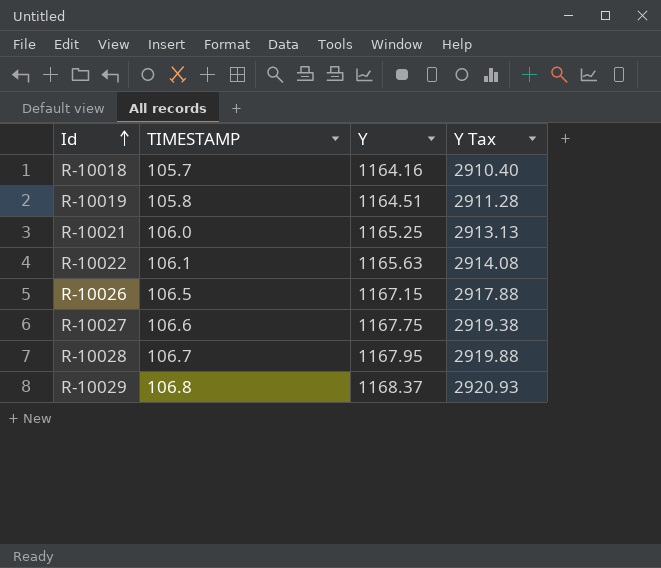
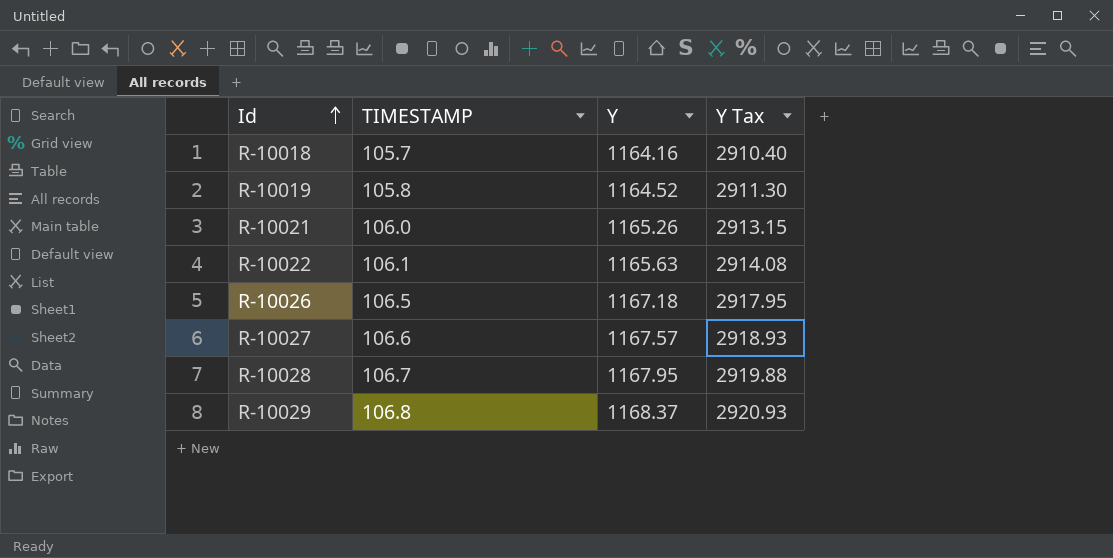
R-10019 | Y: 1164.51 -> 1164.52
R-10019 | Y Tax: 2911.28 -> 2911.30
R-10021 | Y: 1165.25 -> 1165.26
R-10021 | Y Tax: 2913.13 -> 2913.15
R-10026 | Y: 1167.15 -> 1167.18
R-10026 | Y Tax: 2917.88 -> 2917.95
R-10027 | Y: 1167.75 -> 1167.57
R-10027 | Y Tax: 2919.38 -> 2918.93

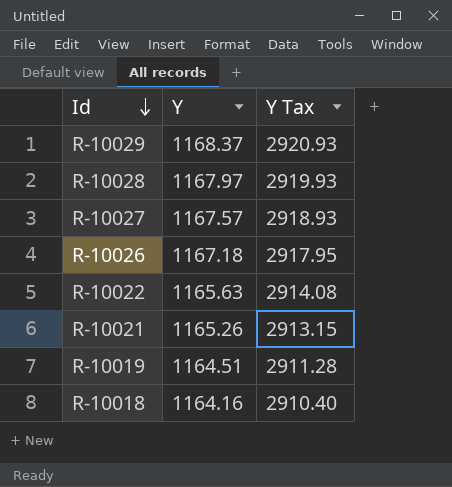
row order: Id ascending -> Id descending
column TIMESTAMP | position: 2 -> none
R-10028 | Y: 1167.95 -> 1167.97
R-10028 | Y Tax: 2919.88 -> 2919.93
R-10019 | Y: 1164.52 -> 1164.51
R-10019 | Y Tax: 2911.30 -> 2911.28

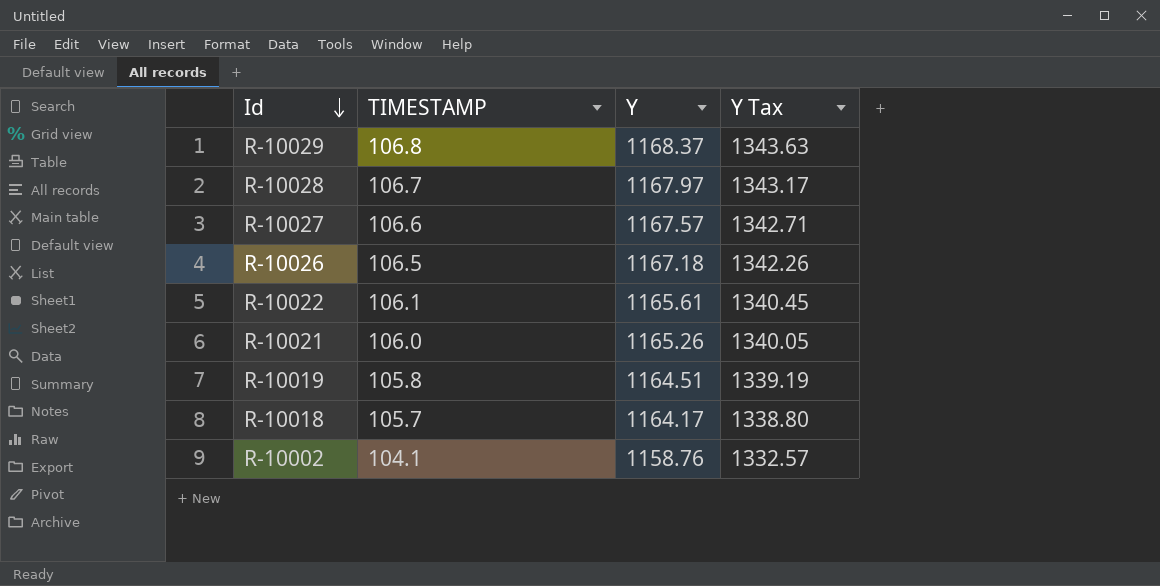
column TIMESTAMP | position: none -> 2
column Y Tax | formula: [Y] * 2.5 -> [Y] * 1.15
R-10022 | Y: 1165.63 -> 1165.61
R-10018 | Y: 1164.16 -> 1164.17
row R-10002: none -> 104.1 | 1158.76 | 1332.57

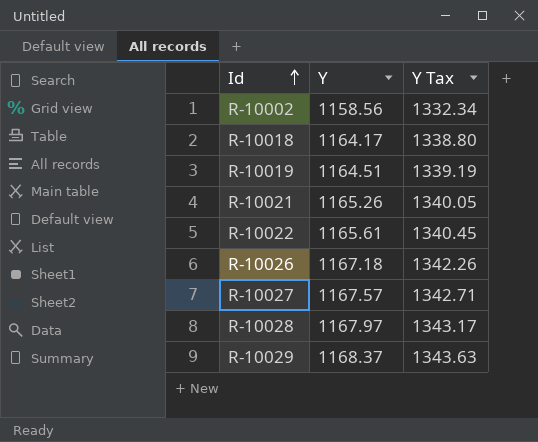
row order: Id descending -> Id ascending
column TIMESTAMP | position: 2 -> none
R-10002 | Y: 1158.76 -> 1158.56
R-10002 | Y Tax: 1332.57 -> 1332.34

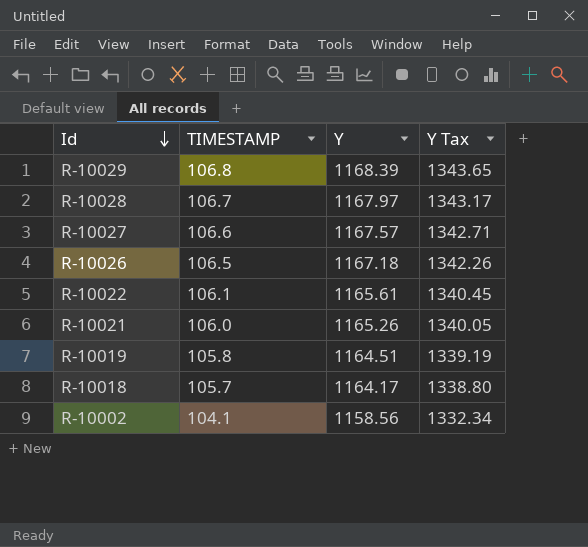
row order: Id ascending -> Id descending
column TIMESTAMP | position: none -> 2
R-10029 | Y: 1168.37 -> 1168.39
R-10029 | Y Tax: 1343.63 -> 1343.65

